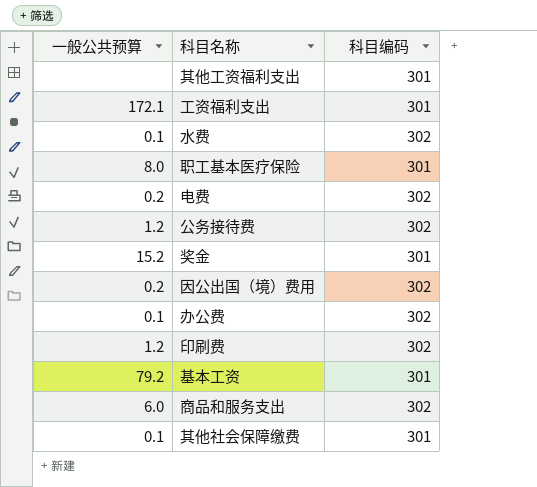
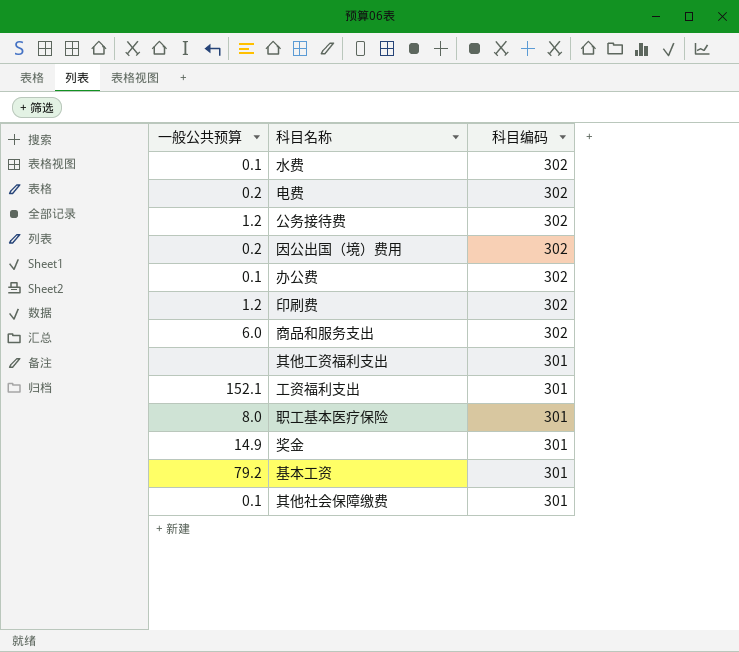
row order: none -> 科目编码 descending
工资福利支出 | 一般公共预算: 172.1 -> 152.1
奖金 | 一般公共预算: 15.2 -> 14.9

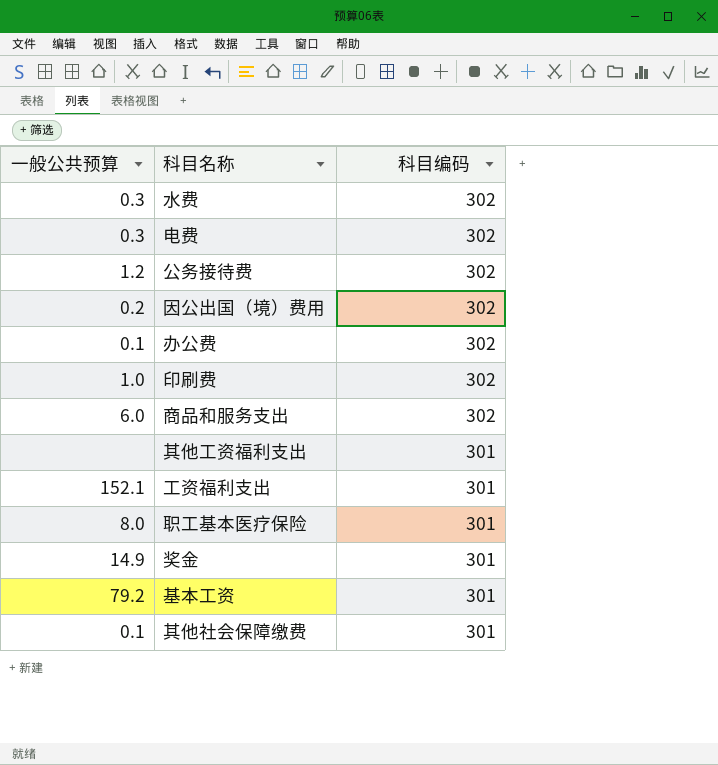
水费 | 一般公共预算: 0.1 -> 0.3
电费 | 一般公共预算: 0.2 -> 0.3
印刷费 | 一般公共预算: 1.2 -> 1.0

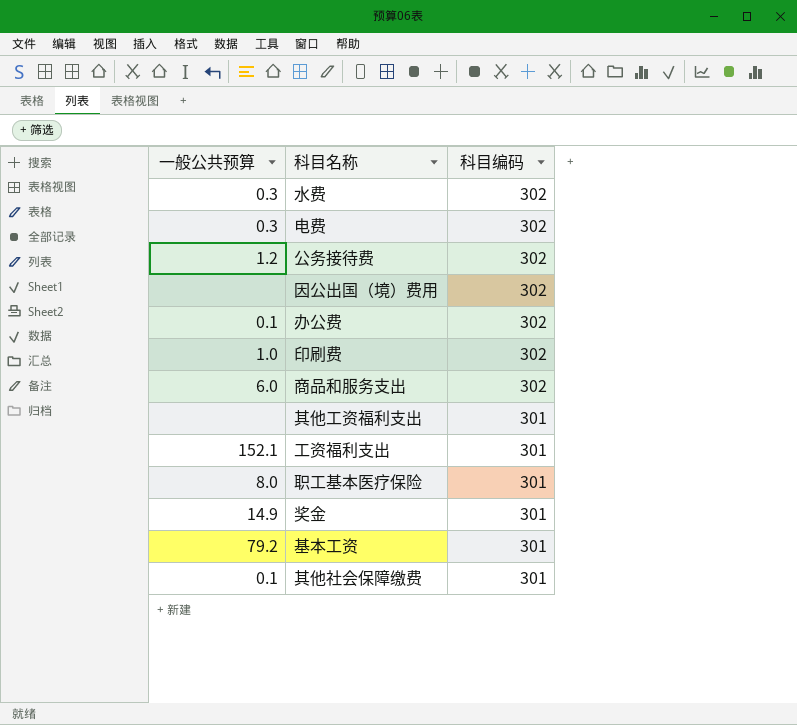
因公出国（境）费用 | 一般公共预算: 0.2 -> none

